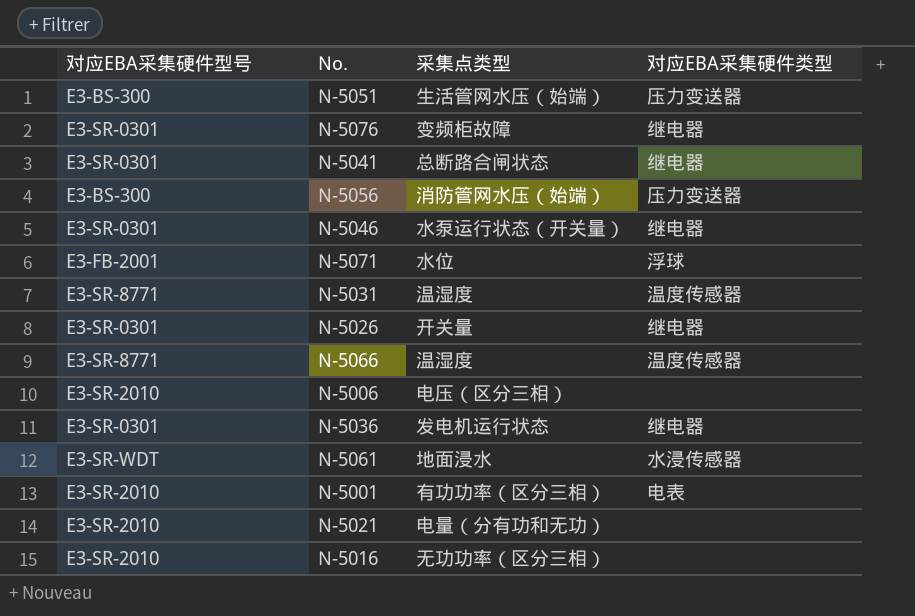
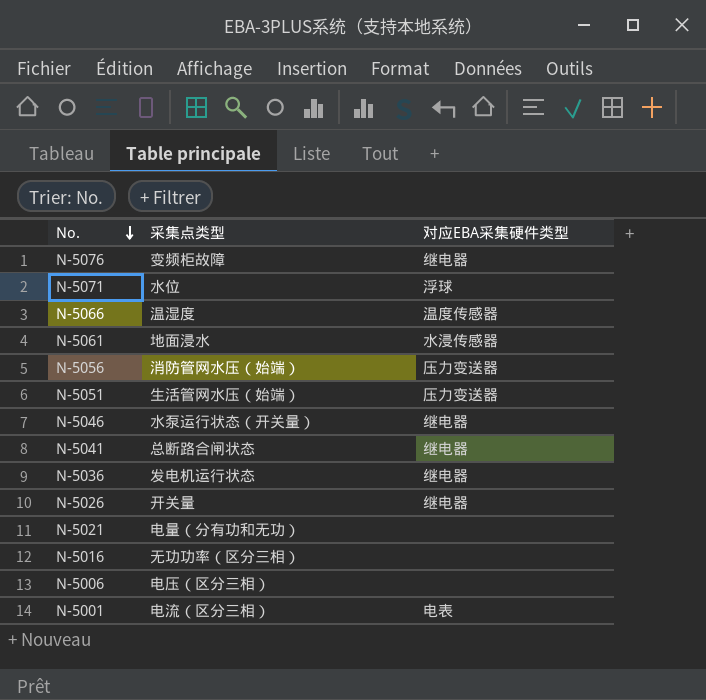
row order: none -> No. descending
column 对应EBA采集硬件型号 | position: 1 -> none
row N-5031: E3-SR-8771 | 温湿度 | 温度传感器 -> none
N-5001 | 采集点类型: 有功功率（区分三相） -> 电流（区分三相）

